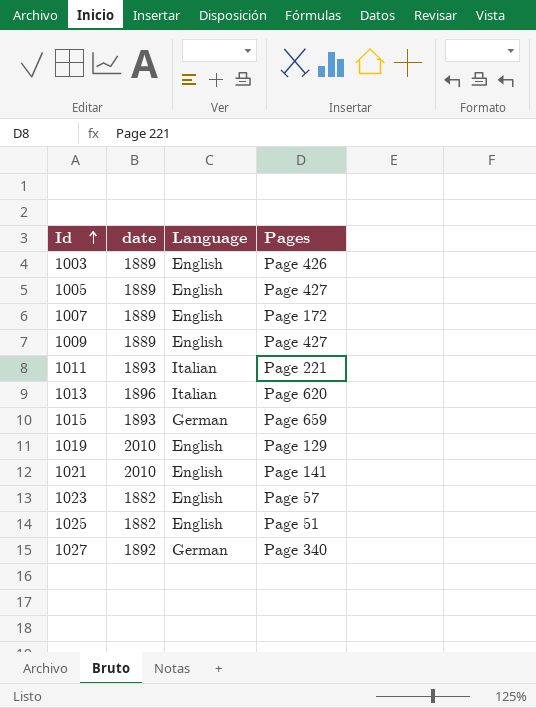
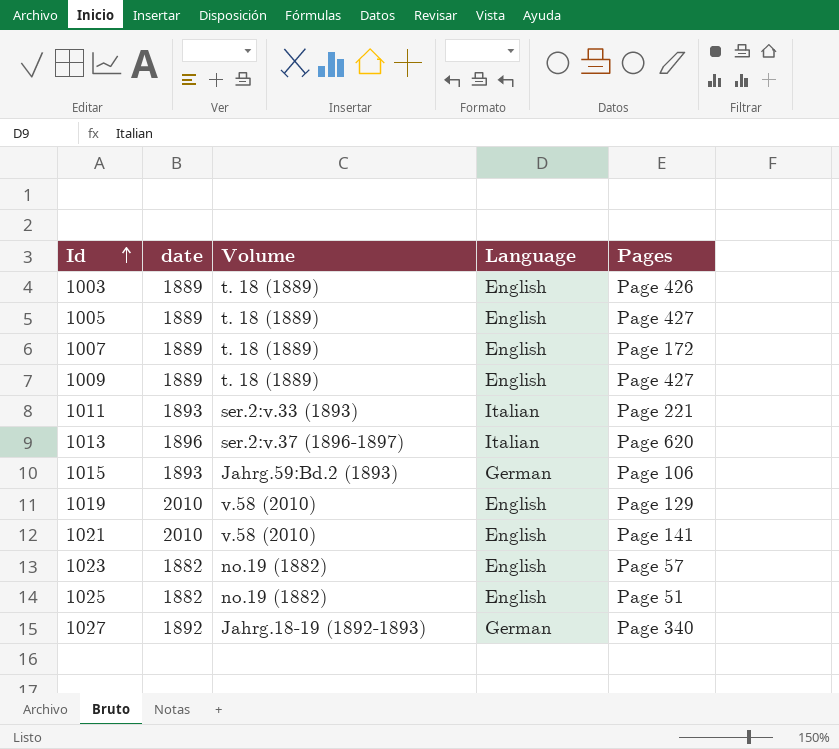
column Volume | position: none -> 3
1015 | Pages: Page 659 -> Page 106

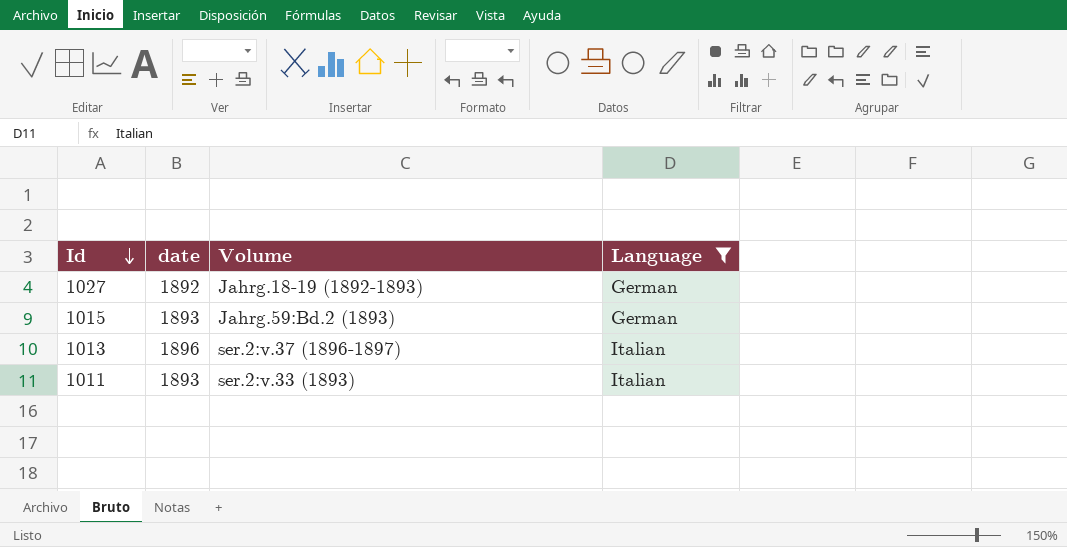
filter: none -> Language != English
row order: Id ascending -> Id descending
column Pages | position: 5 -> none

